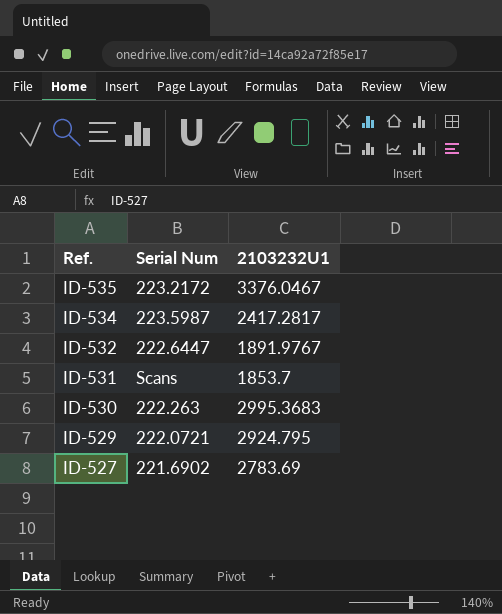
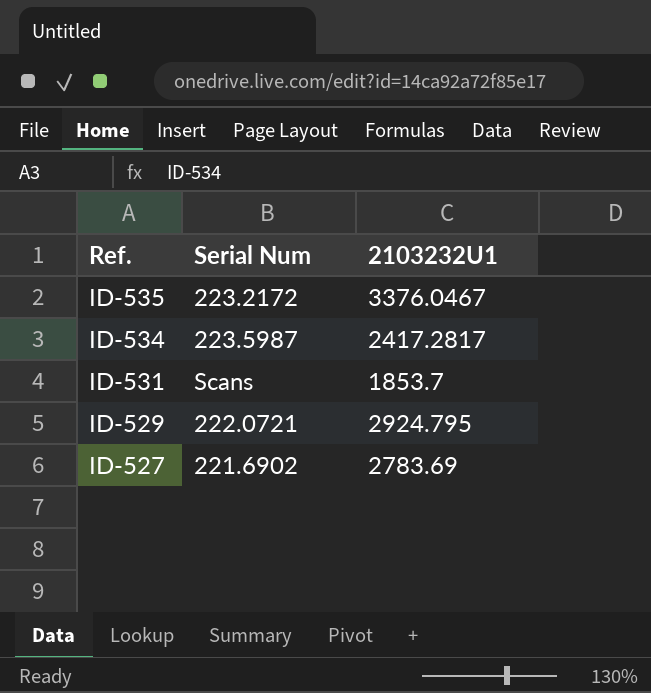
row ID-532: 222.6447 | 1891.9767 -> none
row ID-530: 222.263 | 2995.3683 -> none

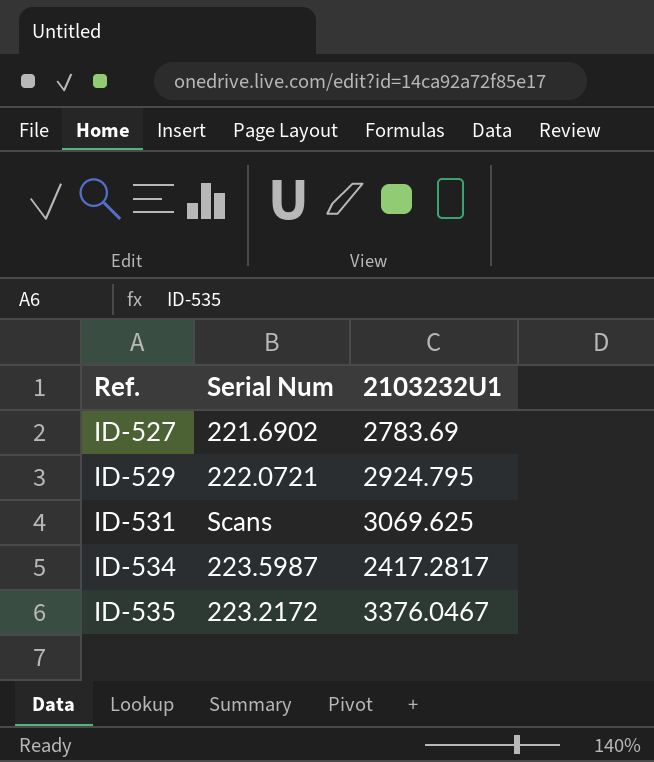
row order: Ref. descending -> Ref. ascending
ID-531 | 2103232U1: 1853.7 -> 3069.625

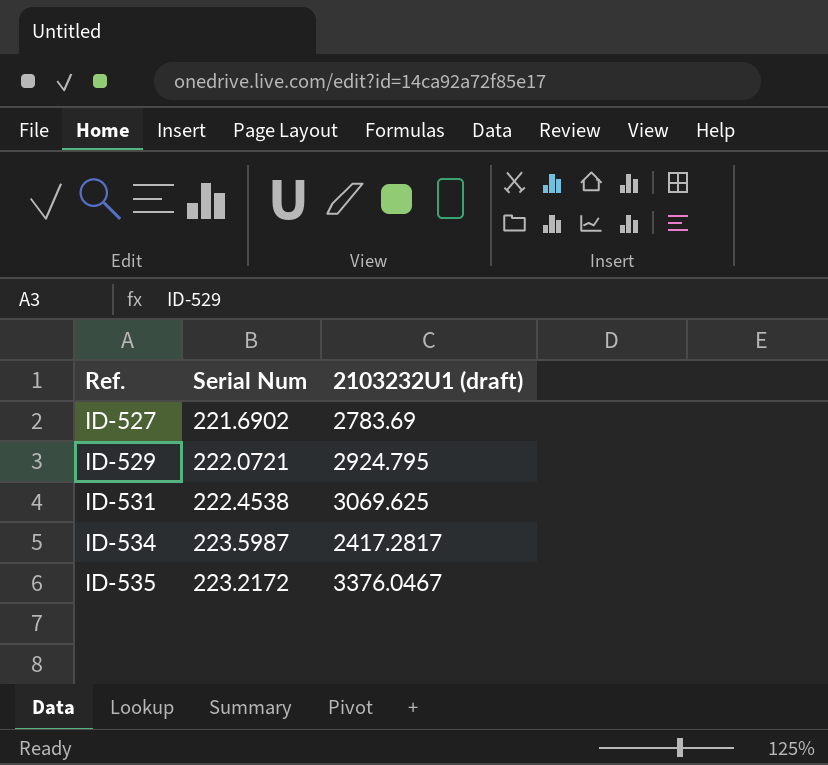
column name: 2103232U1 -> 2103232U1 (draft)
ID-531 | Serial Num: Scans -> 222.4538

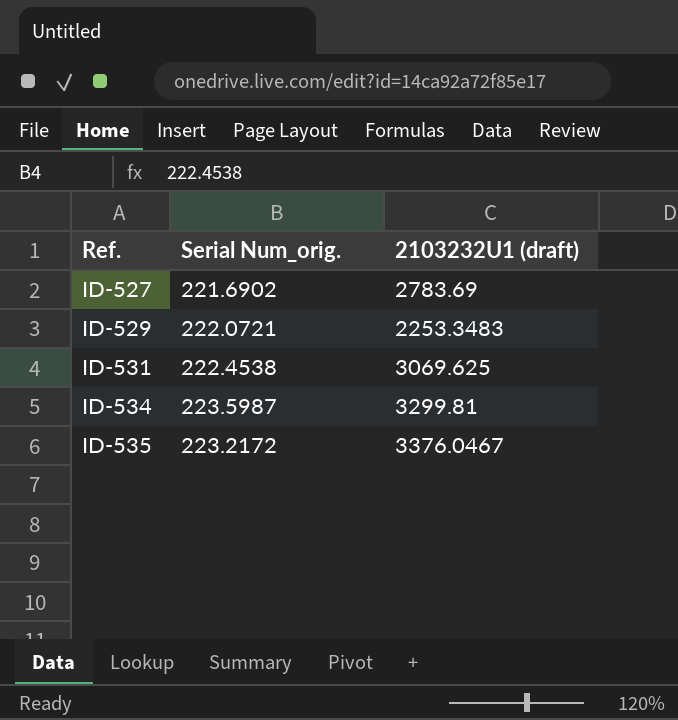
column name: Serial Num -> Serial Num_orig.
ID-529 | 2103232U1 (draft): 2924.795 -> 2253.3483
ID-534 | 2103232U1 (draft): 2417.2817 -> 3299.81

